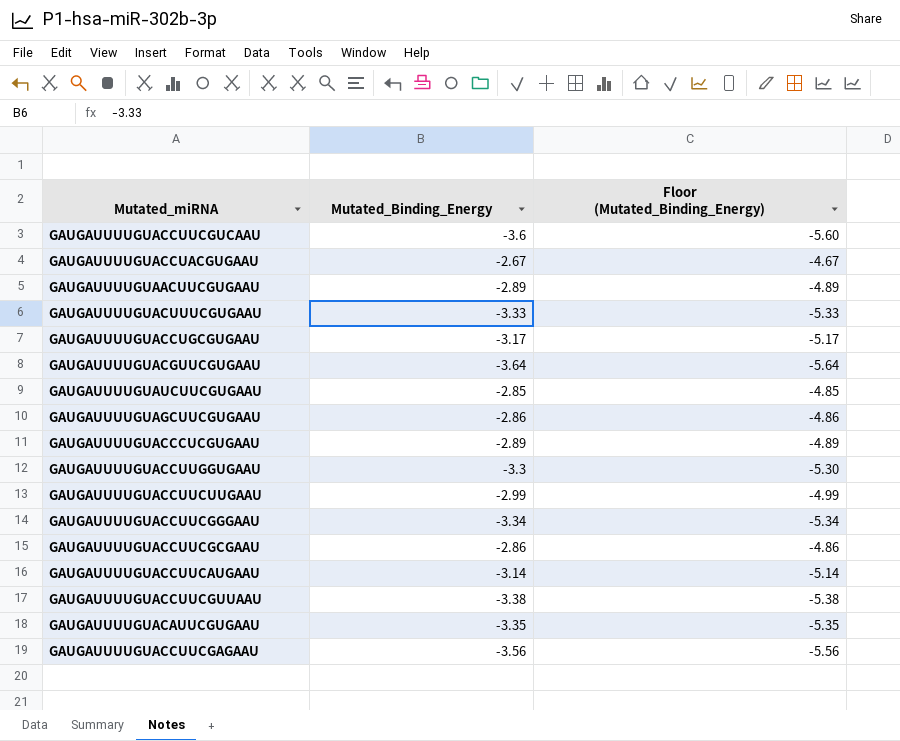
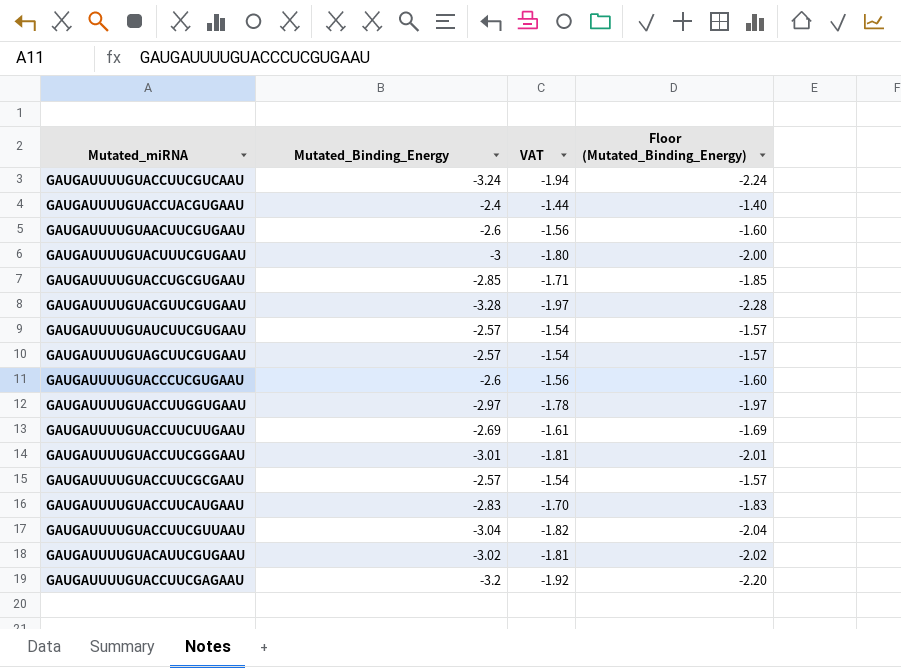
column VAT | formula: none -> [Mutated_Binding_Energy] * 0.6
column Floor (Mutated_Binding_Energy) | formula: [Mutated_Binding_Energy] - 2 -> [Mutated_Binding_Energy] + 1
GAUGAUUUUGUACCUUCGUCAAU | Mutated_Binding_Energy: -3.6 -> -3.24
GAUGAUUUUGUACCUACGUGAAU | Mutated_Binding_Energy: -2.67 -> -2.4
GAUGAUUUUGUAACUUCGUGAAU | Mutated_Binding_Energy: -2.89 -> -2.6
GAUGAUUUUGUACUUUCGUGAAU | Mutated_Binding_Energy: -3.33 -> -3
GAUGAUUUUGUACCUGCGUGAAU | Mutated_Binding_Energy: -3.17 -> -2.85
GAUGAUUUUGUACGUUCGUGAAU | Mutated_Binding_Energy: -3.64 -> -3.28
GAUGAUUUUGUAUCUUCGUGAAU | Mutated_Binding_Energy: -2.85 -> -2.57
GAUGAUUUUGUAGCUUCGUGAAU | Mutated_Binding_Energy: -2.86 -> -2.57
GAUGAUUUUGUACCCUCGUGAAU | Mutated_Binding_Energy: -2.89 -> -2.6
GAUGAUUUUGUACCUUGGUGAAU | Mutated_Binding_Energy: -3.3 -> -2.97
GAUGAUUUUGUACCUUCUUGAAU | Mutated_Binding_Energy: -2.99 -> -2.69
GAUGAUUUUGUACCUUCGGGAAU | Mutated_Binding_Energy: -3.34 -> -3.01
GAUGAUUUUGUACCUUCGCGAAU | Mutated_Binding_Energy: -2.86 -> -2.57
GAUGAUUUUGUACCUUCAUGAAU | Mutated_Binding_Energy: -3.14 -> -2.83
GAUGAUUUUGUACCUUCGUUAAU | Mutated_Binding_Energy: -3.38 -> -3.04
GAUGAUUUUGUACAUUCGUGAAU | Mutated_Binding_Energy: -3.35 -> -3.02
GAUGAUUUUGUACCUUCGAGAAU | Mutated_Binding_Energy: -3.56 -> -3.2

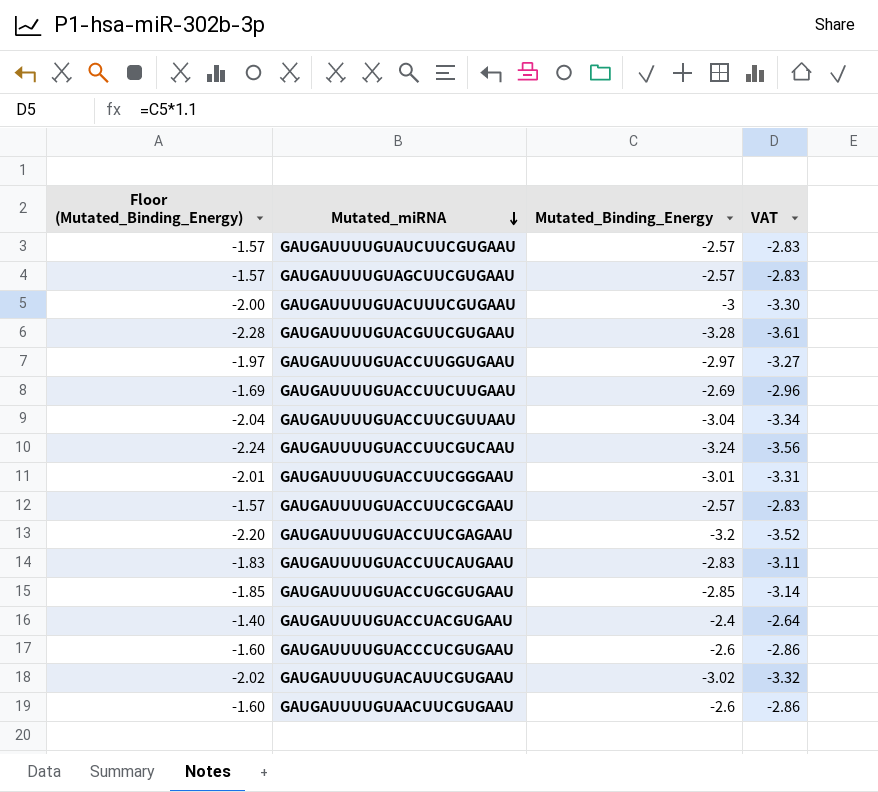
row order: none -> Mutated_miRNA descending
column Floor (Mutated_Binding_Energy) | position: 4 -> 1
column VAT | formula: [Mutated_Binding_Energy] * 0.6 -> [Mutated_Binding_Energy] * 1.1

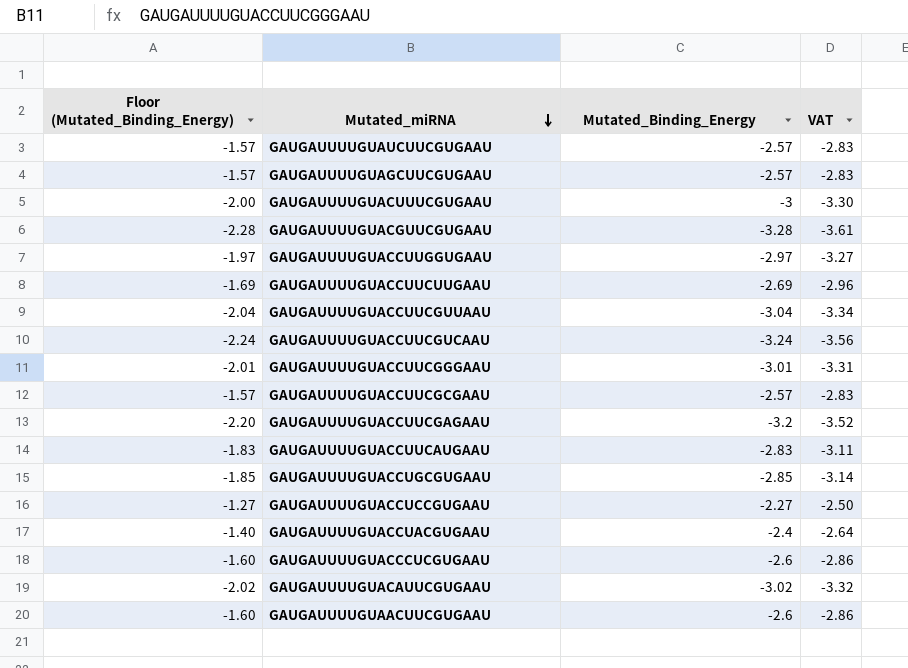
row GAUGAUUUUGUACCUCCGUGAAU: none -> -1.27 | -2.27 | -2.50

